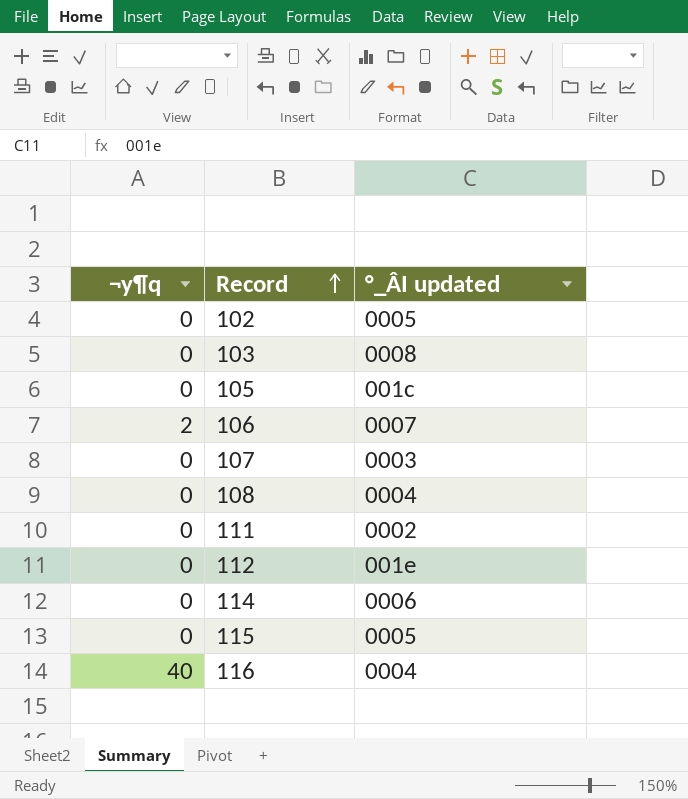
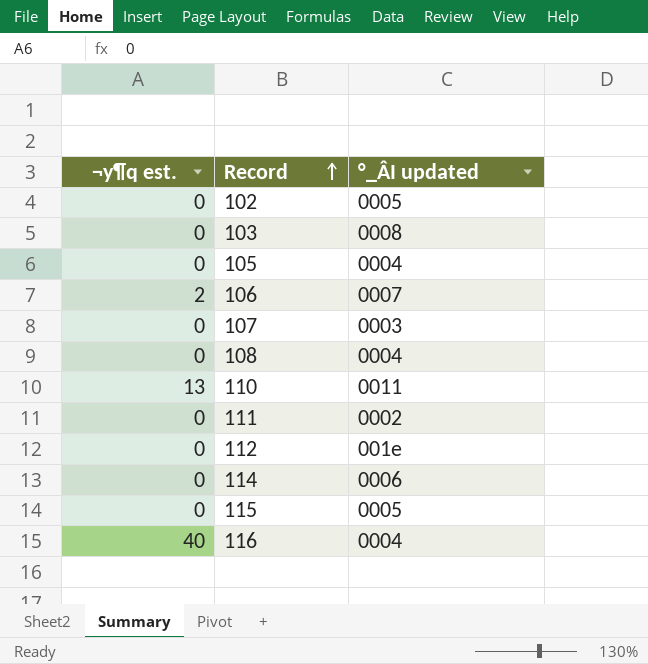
column name: ¬y¶q -> ¬y¶q est.
105 | °_ÂI updated: 001c -> 0004
row 110: none -> 13 | 0011

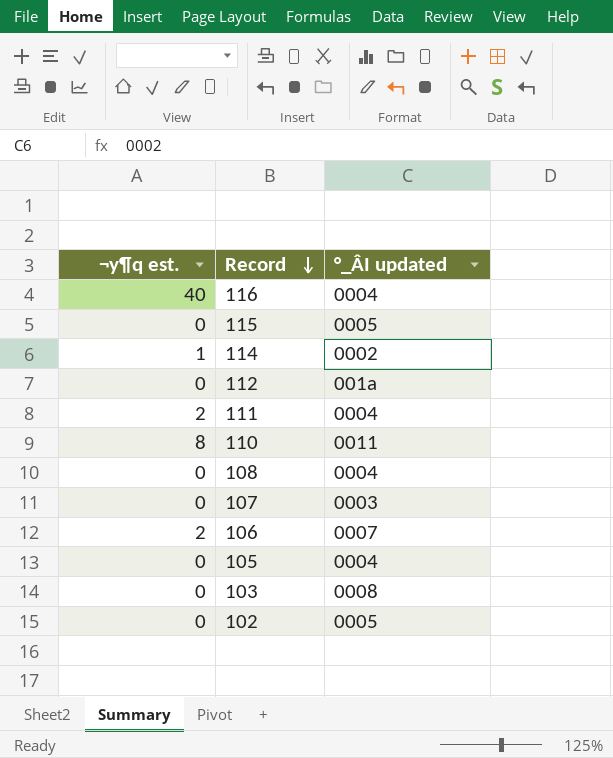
row order: Record ascending -> Record descending
114 | ¬y¶q est.: 0 -> 1
114 | °_ÂI updated: 0006 -> 0002
112 | °_ÂI updated: 001e -> 001a
111 | ¬y¶q est.: 0 -> 2
111 | °_ÂI updated: 0002 -> 0004
110 | ¬y¶q est.: 13 -> 8

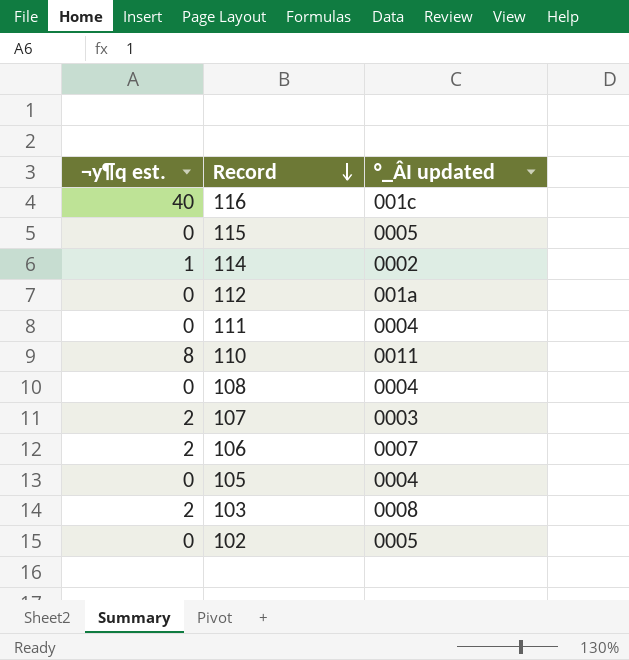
116 | °_ÂI updated: 0004 -> 001c
111 | ¬y¶q est.: 2 -> 0
107 | ¬y¶q est.: 0 -> 2
103 | ¬y¶q est.: 0 -> 2

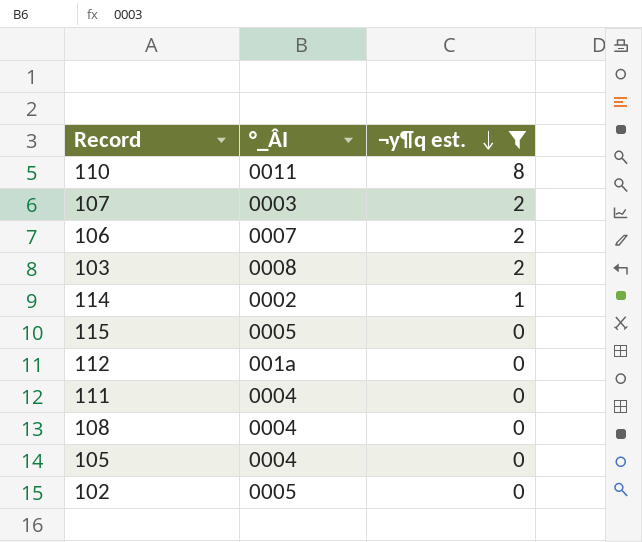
filter: none -> ¬y¶q est. != 40
row order: Record descending -> ¬y¶q est. descending
column name: °_ÂI updated -> °_ÂI
column ¬y¶q est. | position: 1 -> 3

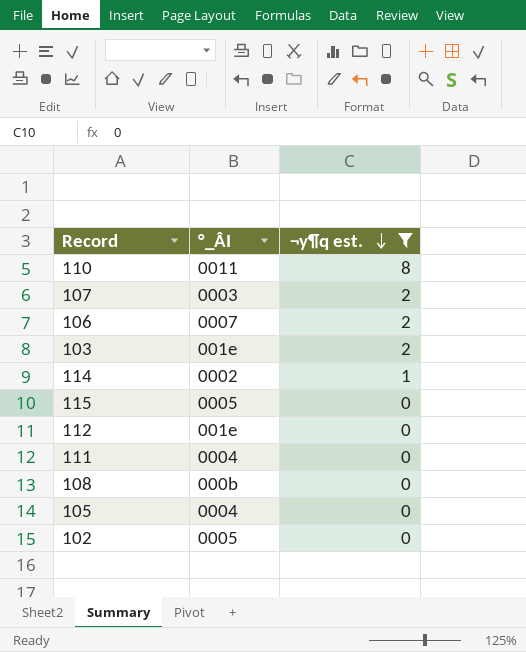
103 | °_ÂI: 0008 -> 001e
112 | °_ÂI: 001a -> 001e
108 | °_ÂI: 0004 -> 000b

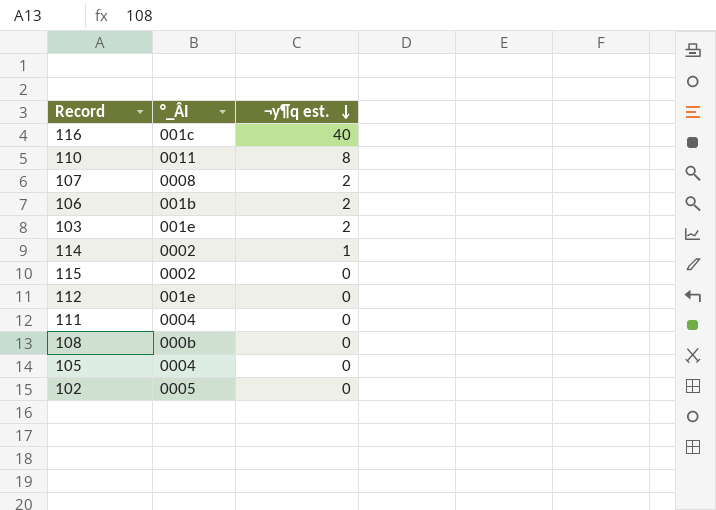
filter: ¬y¶q est. != 40 -> none
107 | °_ÂI: 0003 -> 0008
106 | °_ÂI: 0007 -> 001b
115 | °_ÂI: 0005 -> 0002

